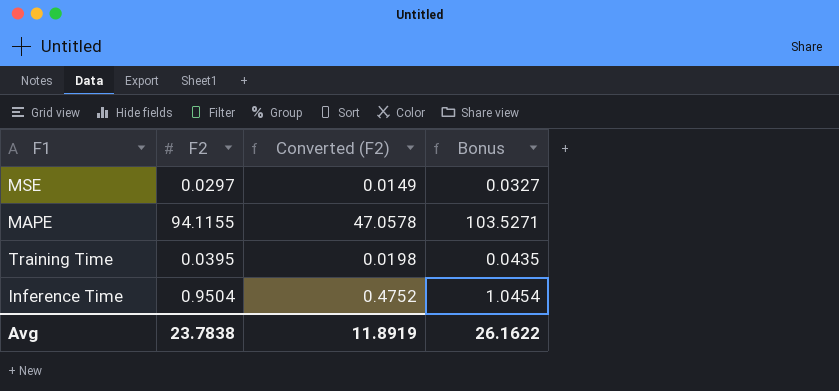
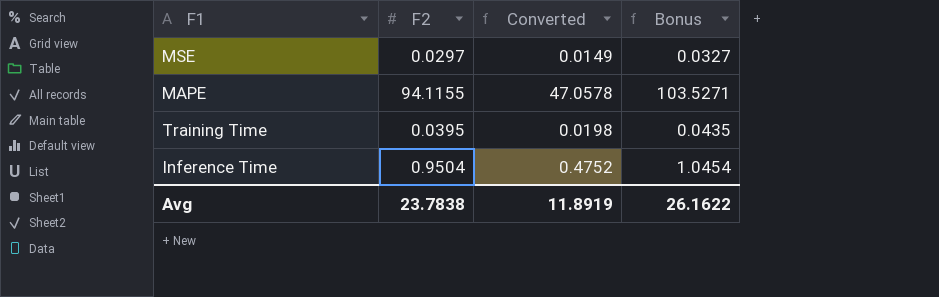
column name: Converted (F2) -> Converted

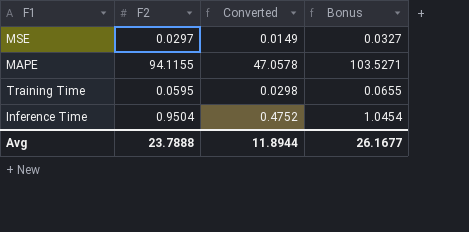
Training Time | F2: 0.0395 -> 0.0595
Training Time | Converted: 0.0198 -> 0.0298
Training Time | Bonus: 0.0435 -> 0.0655
Avg | F2: 23.7838 -> 23.7888
Avg | Converted: 11.8919 -> 11.8944
Avg | Bonus: 26.1622 -> 26.1677

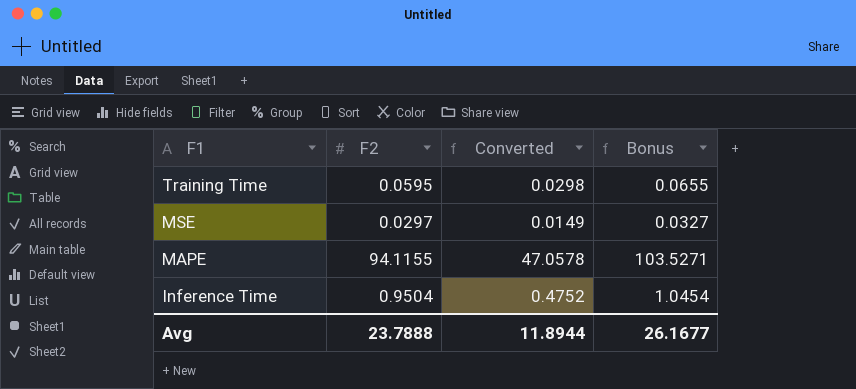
row order: none -> F1 descending

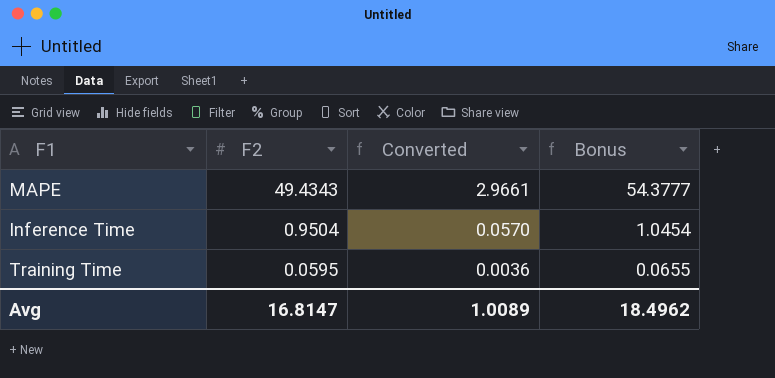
row order: F1 descending -> F2 descending
column Converted | formula: [F2] * 0.5 -> [F2] * 0.06
row MSE: 0.0297 | 0.0149 | 0.0327 -> none
MAPE | F2: 94.1155 -> 49.4343
MAPE | Bonus: 103.5271 -> 54.3777
Avg | F2: 23.7888 -> 16.8147
Avg | Converted: 11.8944 -> 1.0089
Avg | Bonus: 26.1677 -> 18.4962

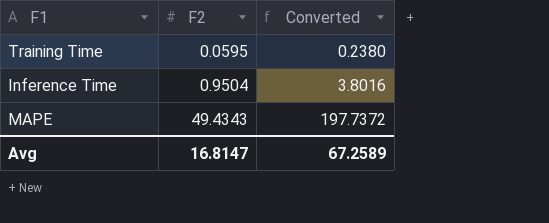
row order: F2 descending -> F2 ascending
column Bonus | formula: [F2] * 1.1 -> none
column Converted | formula: [F2] * 0.06 -> [F2] * 4
Avg | Converted: 1.0089 -> 67.2589

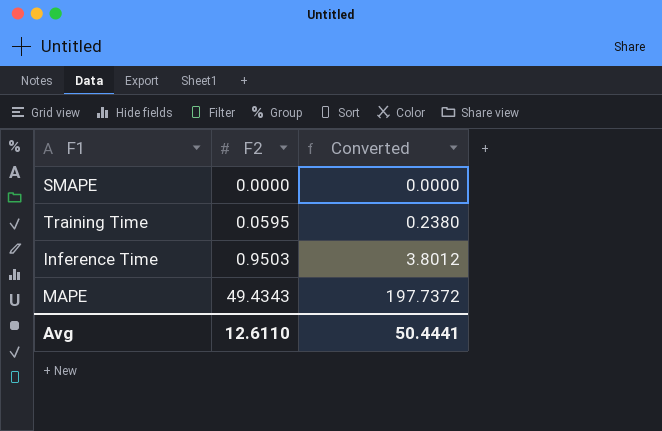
row SMAPE: none -> 0.0000 | 0.0000
Inference Time | F2: 0.9504 -> 0.9503
Inference Time | Converted: 3.8016 -> 3.8012
Avg | F2: 16.8147 -> 12.6110
Avg | Converted: 67.2589 -> 50.4441

